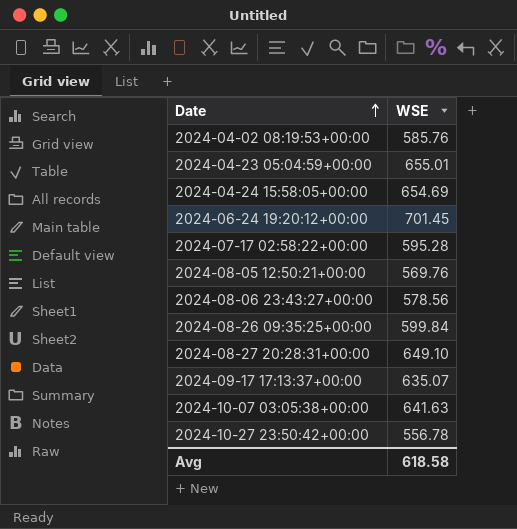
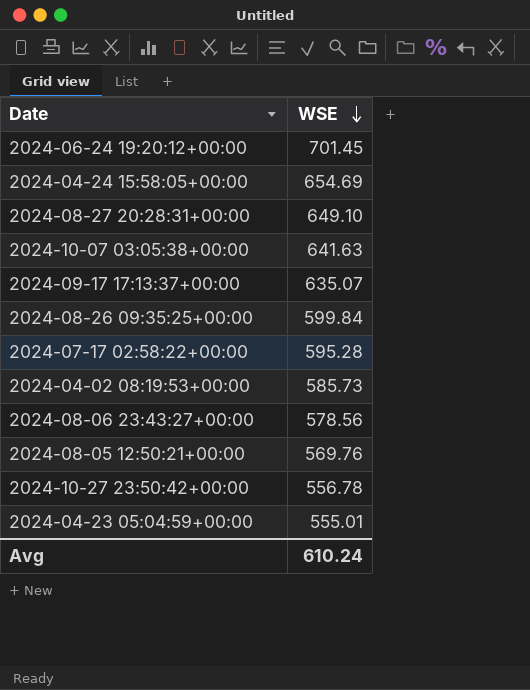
row order: Date ascending -> WSE descending
2024-04-02 08:19:53+00:00 | WSE: 585.76 -> 585.73
2024-04-23 05:04:59+00:00 | WSE: 655.01 -> 555.01
Avg | WSE: 618.58 -> 610.24

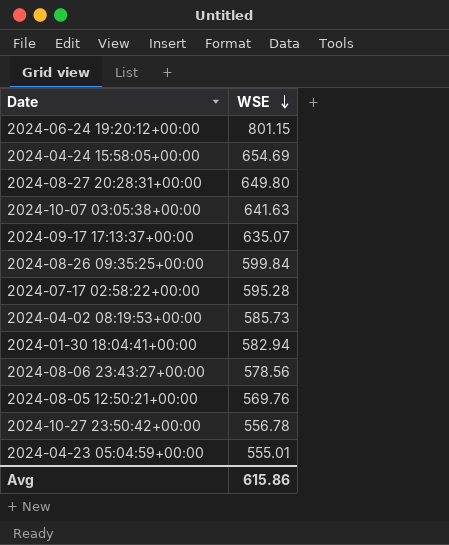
2024-06-24 19:20:12+00:00 | WSE: 701.45 -> 801.15
2024-08-27 20:28:31+00:00 | WSE: 649.10 -> 649.80
row 2024-01-30 18:04:41+00:00: none -> 582.94
Avg | WSE: 610.24 -> 615.86

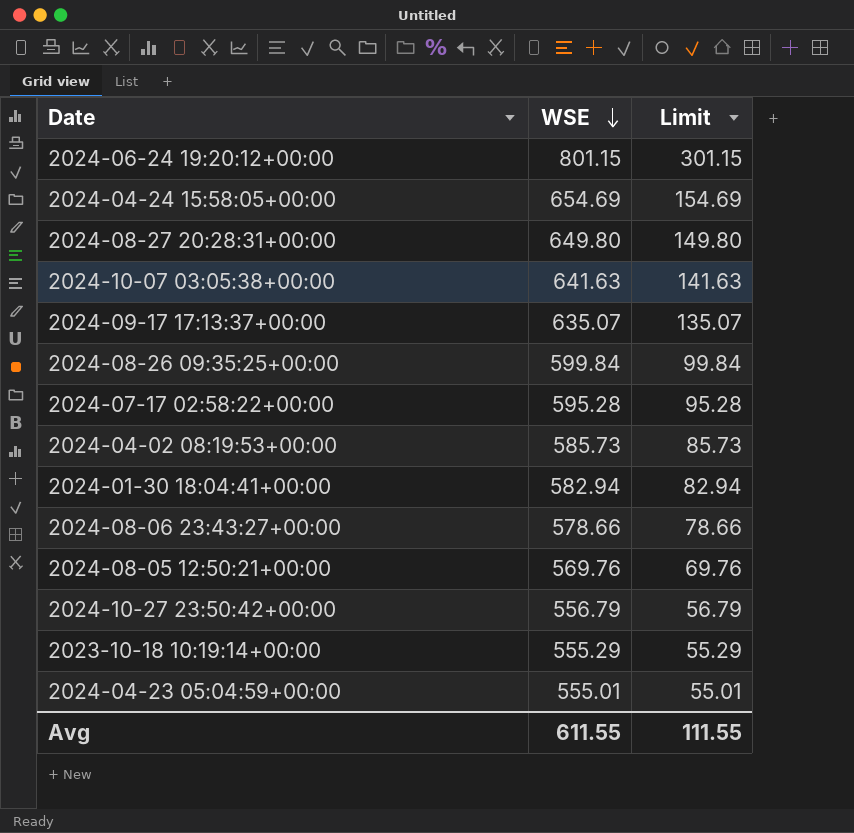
column Limit | formula: none -> [WSE] - 500
2024-08-06 23:43:27+00:00 | WSE: 578.56 -> 578.66
2024-10-27 23:50:42+00:00 | WSE: 556.78 -> 556.79
row 2023-10-18 10:19:14+00:00: none -> 555.29 | 55.29
Avg | WSE: 615.86 -> 611.55

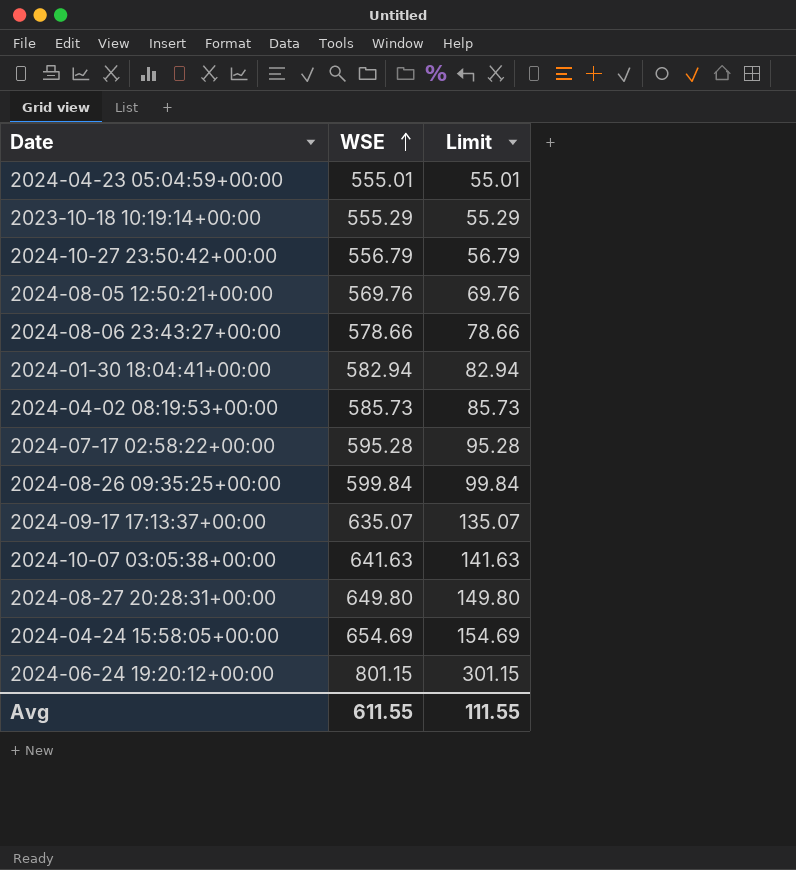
row order: WSE descending -> WSE ascending

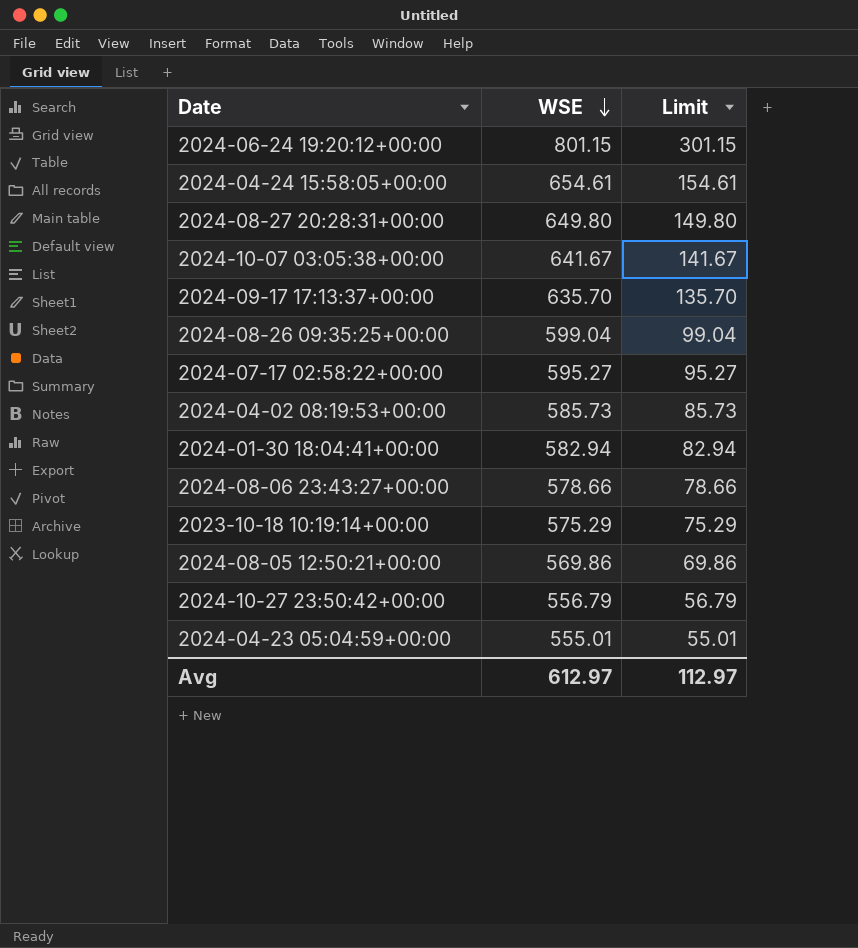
row order: WSE ascending -> WSE descending
2024-04-24 15:58:05+00:00 | WSE: 654.69 -> 654.61
2024-04-24 15:58:05+00:00 | Limit: 154.69 -> 154.61
2024-10-07 03:05:38+00:00 | WSE: 641.63 -> 641.67
2024-10-07 03:05:38+00:00 | Limit: 141.63 -> 141.67
2024-09-17 17:13:37+00:00 | WSE: 635.07 -> 635.70
2024-09-17 17:13:37+00:00 | Limit: 135.07 -> 135.70
2024-08-26 09:35:25+00:00 | WSE: 599.84 -> 599.04
2024-08-26 09:35:25+00:00 | Limit: 99.84 -> 99.04
2024-07-17 02:58:22+00:00 | WSE: 595.28 -> 595.27
2024-07-17 02:58:22+00:00 | Limit: 95.28 -> 95.27
2023-10-18 10:19:14+00:00 | WSE: 555.29 -> 575.29
2023-10-18 10:19:14+00:00 | Limit: 55.29 -> 75.29
2024-08-05 12:50:21+00:00 | WSE: 569.76 -> 569.86
2024-08-05 12:50:21+00:00 | Limit: 69.76 -> 69.86
Avg | WSE: 611.55 -> 612.97
Avg | Limit: 111.55 -> 112.97

